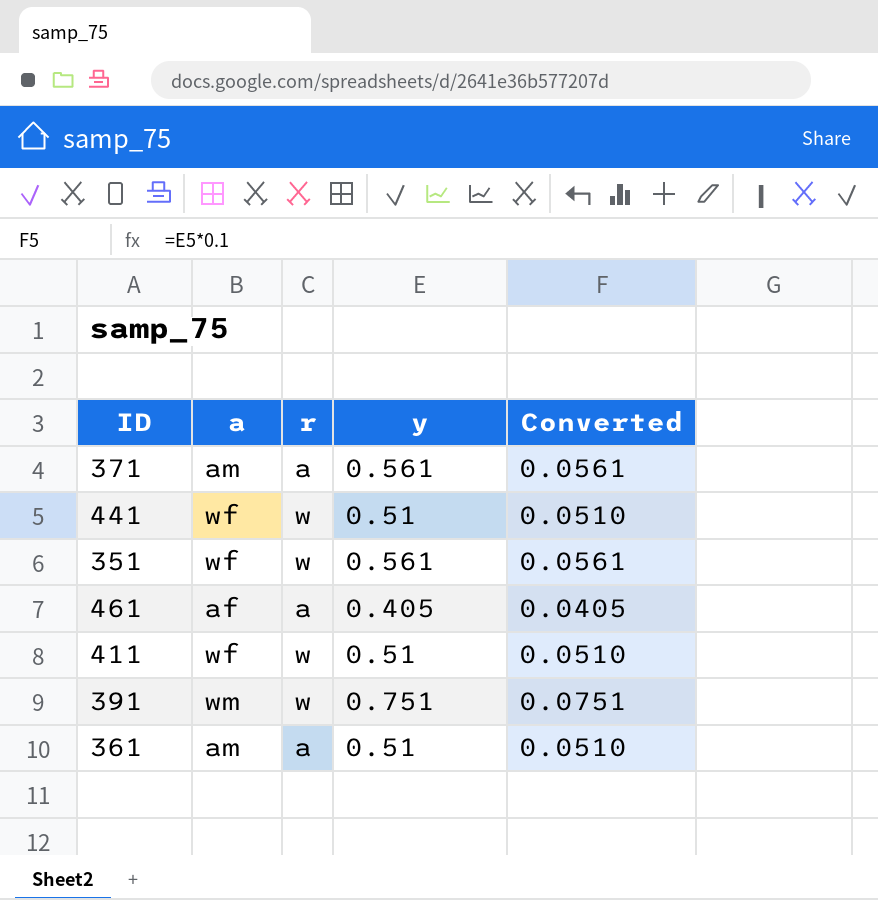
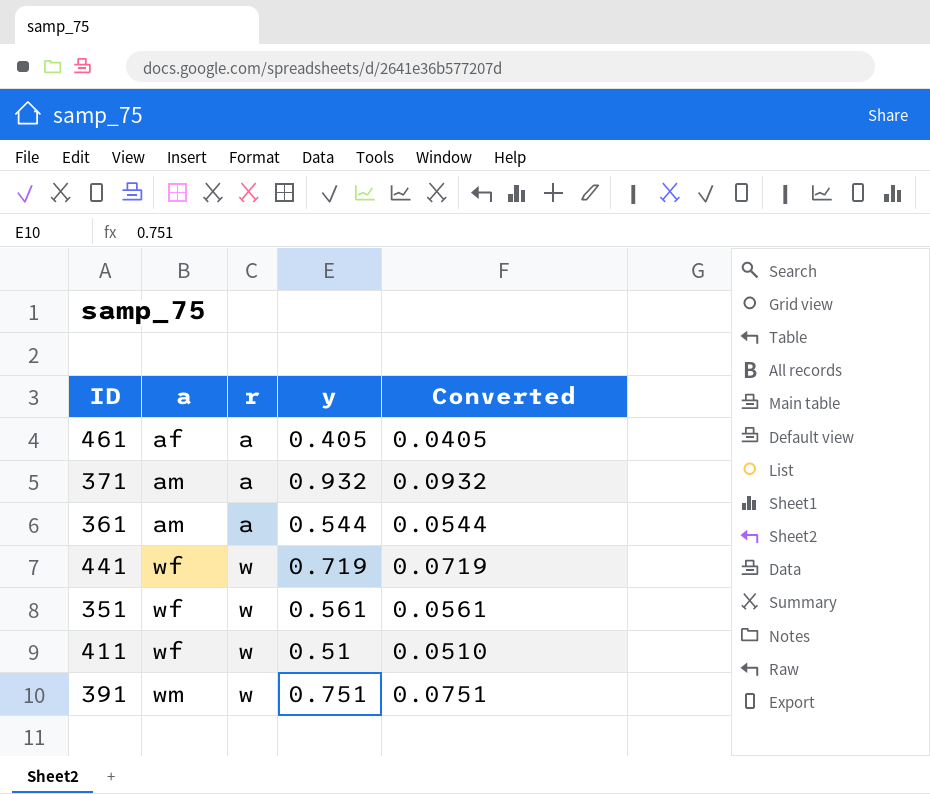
row order: none -> a ascending
371 | y: 0.561 -> 0.932
371 | Converted: 0.0561 -> 0.0932
361 | y: 0.51 -> 0.544
361 | Converted: 0.0510 -> 0.0544
441 | y: 0.51 -> 0.719
441 | Converted: 0.0510 -> 0.0719

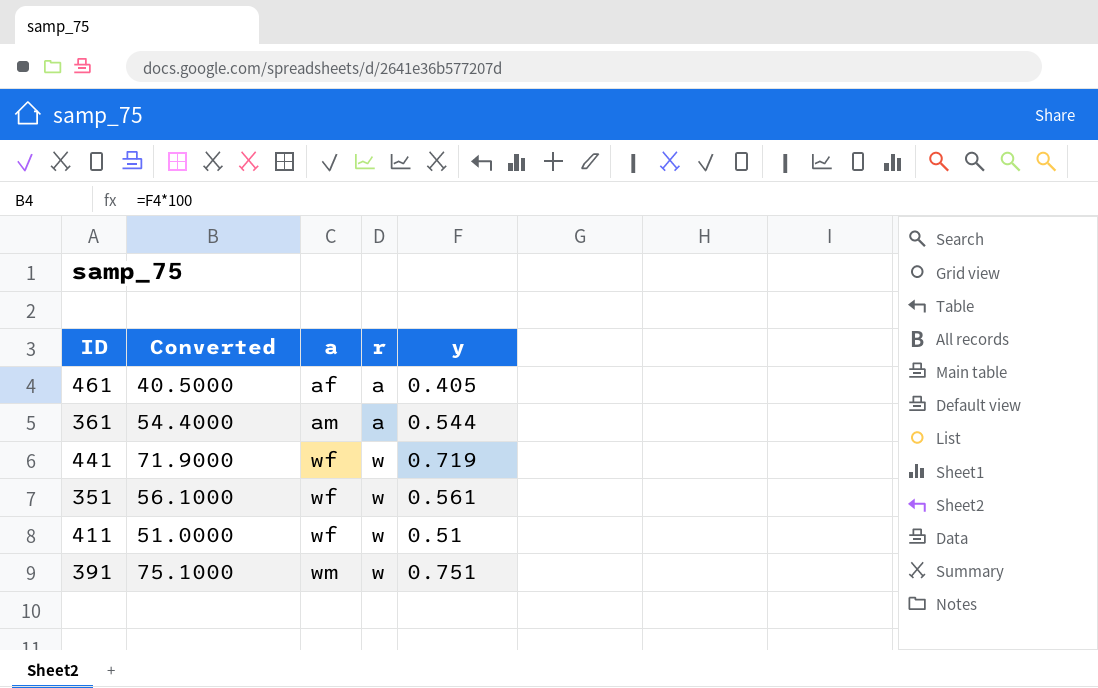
column Converted | formula: [y] * 0.1 -> [y] * 100
column Converted | position: 5 -> 2
row 371: am | a | 0.932 | 0.0932 -> none

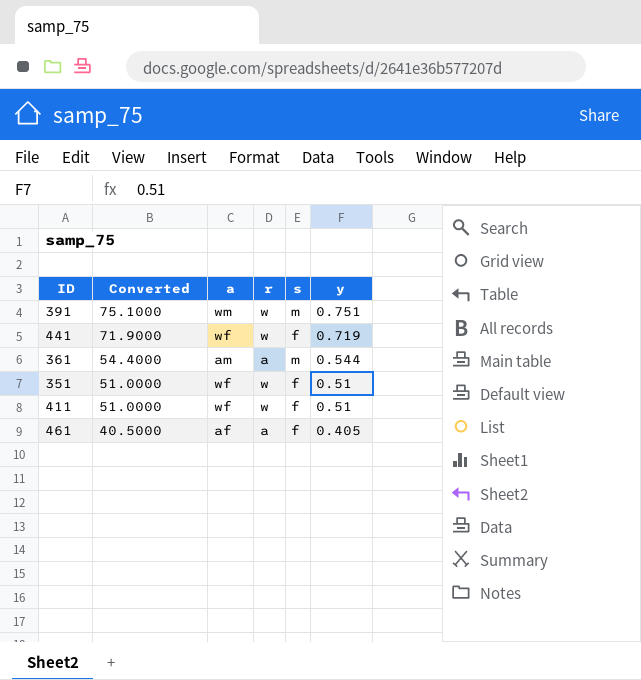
row order: a ascending -> Converted descending
column s | position: none -> 5
351 | Converted: 56.1000 -> 51.0000
351 | y: 0.561 -> 0.51

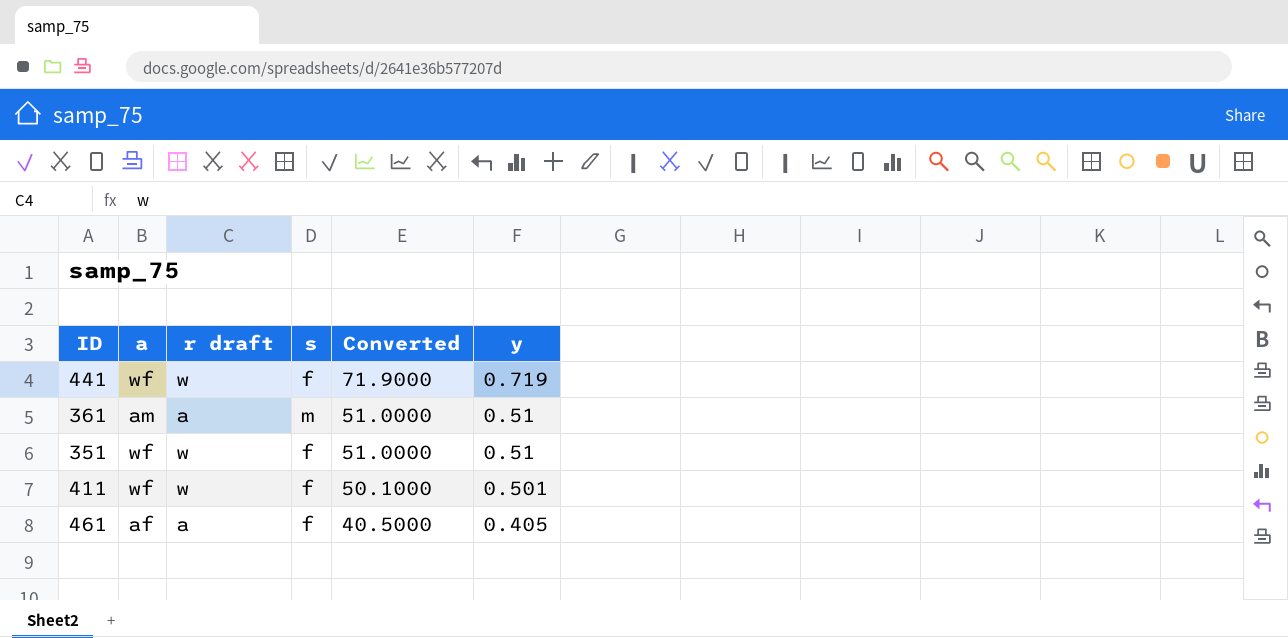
column name: r -> r draft
column Converted | position: 2 -> 5
row 391: 75.1000 | wm | w | m | 0.751 -> none
361 | Converted: 54.4000 -> 51.0000
361 | y: 0.544 -> 0.51
411 | Converted: 51.0000 -> 50.1000
411 | y: 0.51 -> 0.501

